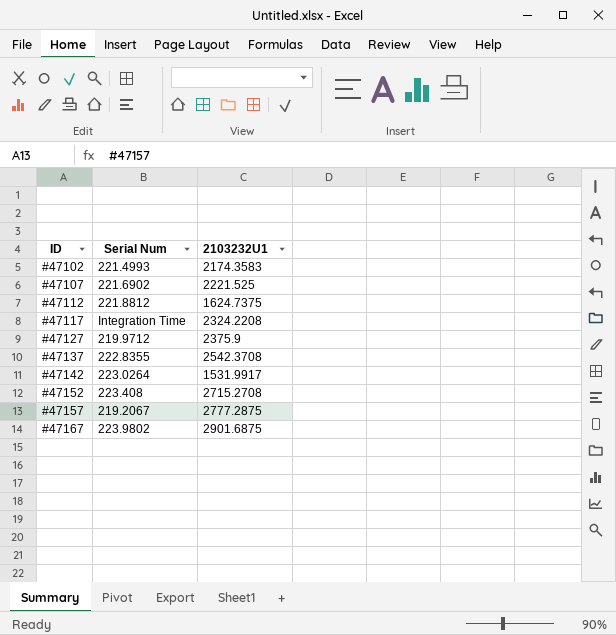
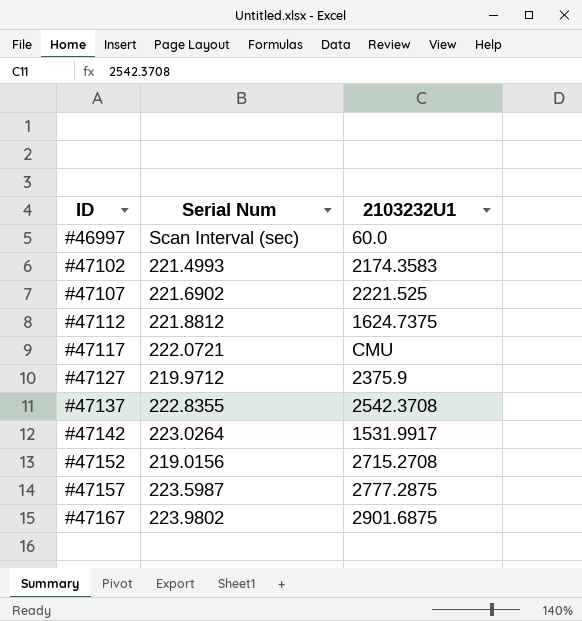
row #46997: none -> Scan Interval (sec) | 60.0
#47117 | Serial Num: Integration Time -> 222.0721
#47117 | 2103232U1: 2324.2208 -> CMU
#47152 | Serial Num: 223.408 -> 219.0156
#47157 | Serial Num: 219.2067 -> 223.5987

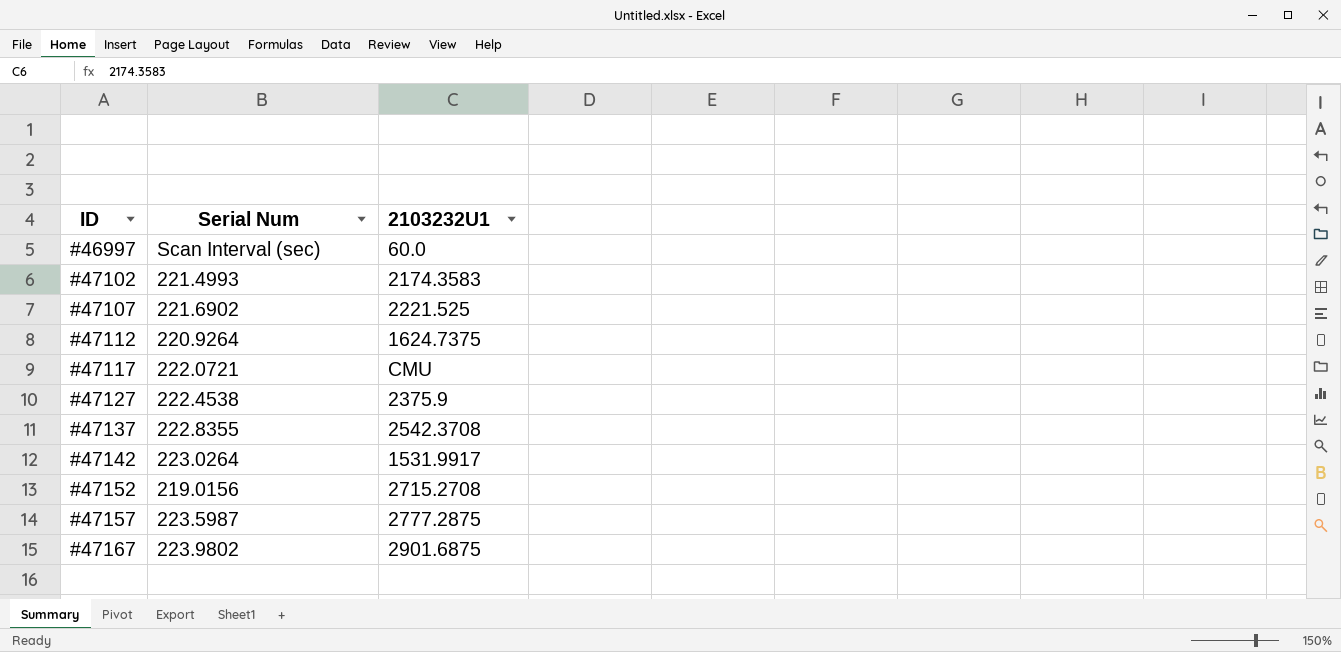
#47112 | Serial Num: 221.8812 -> 220.9264
#47127 | Serial Num: 219.9712 -> 222.4538

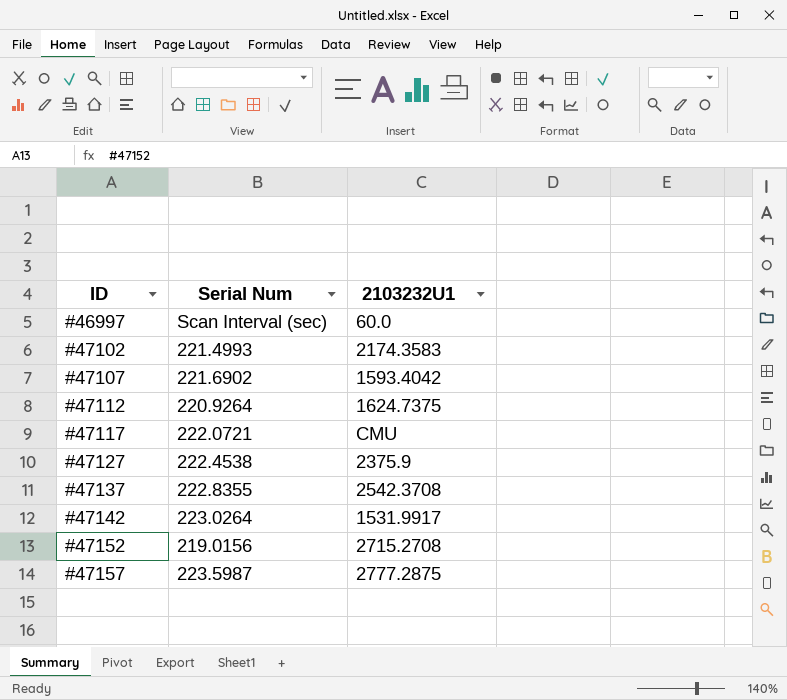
row #47167: 223.9802 | 2901.6875 -> none
#47107 | 2103232U1: 2221.525 -> 1593.4042

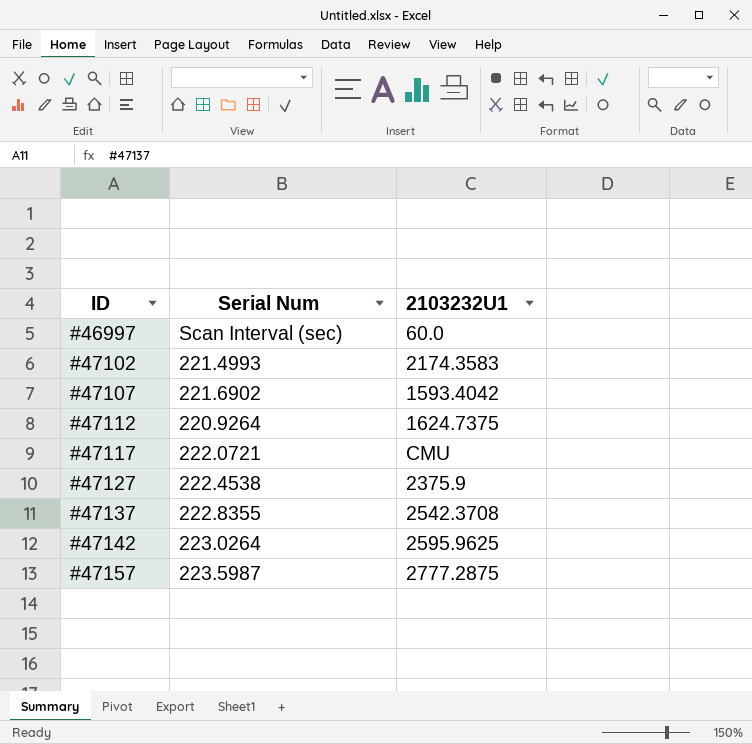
row #47152: 219.0156 | 2715.2708 -> none
#47142 | 2103232U1: 1531.9917 -> 2595.9625

